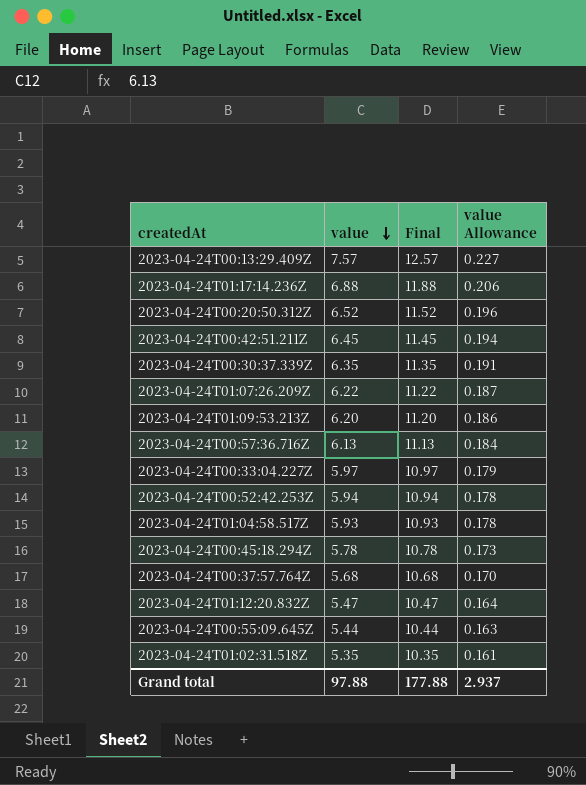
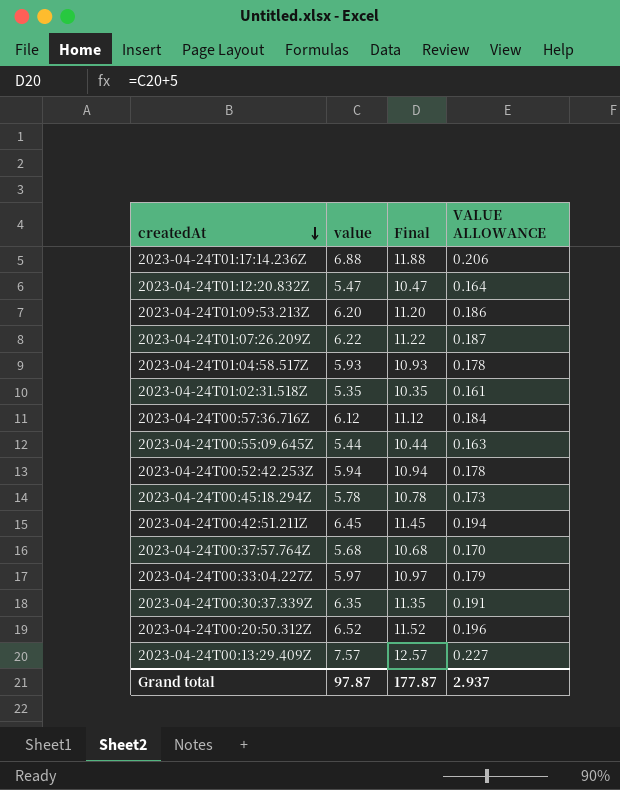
row order: value descending -> createdAt descending
column name: value Allowance -> VALUE ALLOWANCE
2023-04-24T00:57:36.716Z | value: 6.13 -> 6.12
2023-04-24T00:57:36.716Z | Final: 11.13 -> 11.12
Grand total | value: 97.88 -> 97.87
Grand total | Final: 177.88 -> 177.87

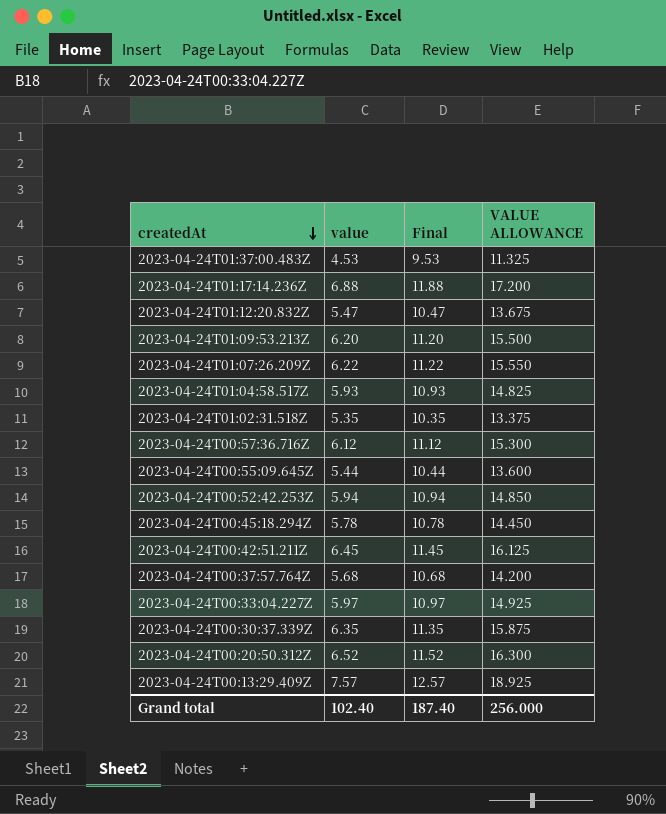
column VALUE ALLOWANCE | formula: [value] * 0.03 -> [value] * 2.5
row 2023-04-24T01:37:00.483Z: none -> 4.53 | 9.53 | 11.325
Grand total | value: 97.87 -> 102.40
Grand total | Final: 177.87 -> 187.40
Grand total | VALUE ALLOWANCE: 2.937 -> 256.000

